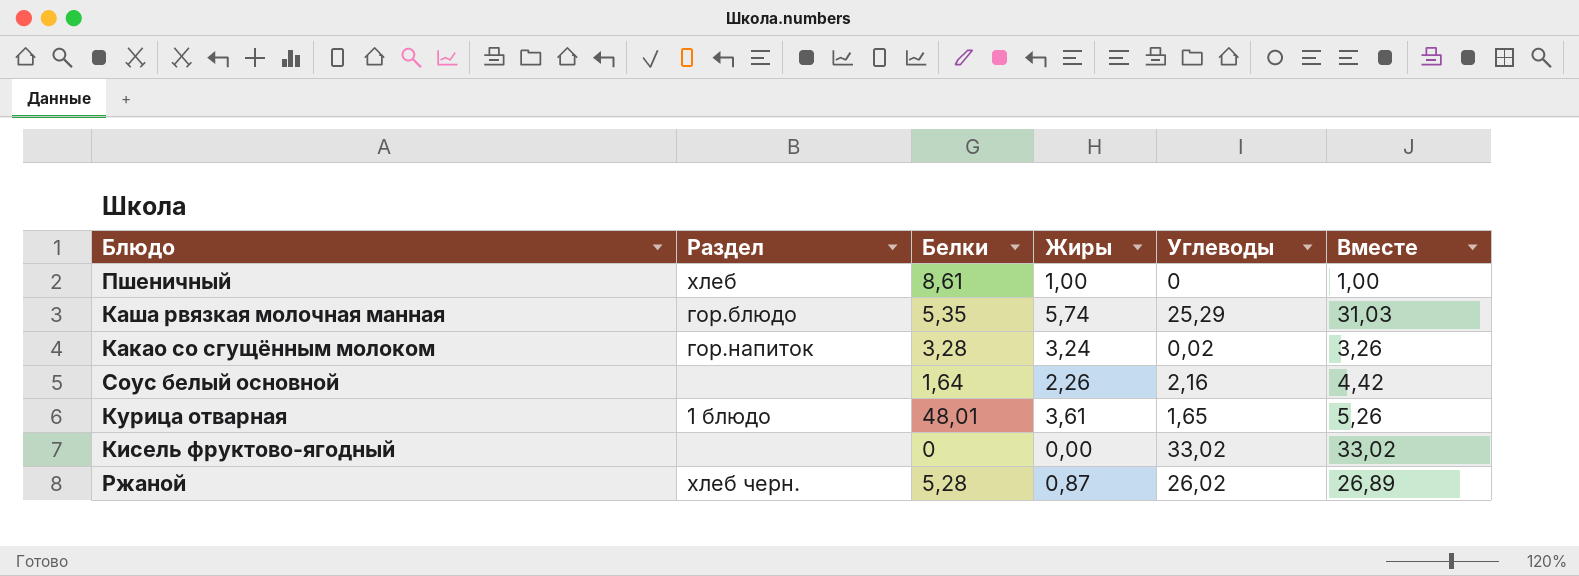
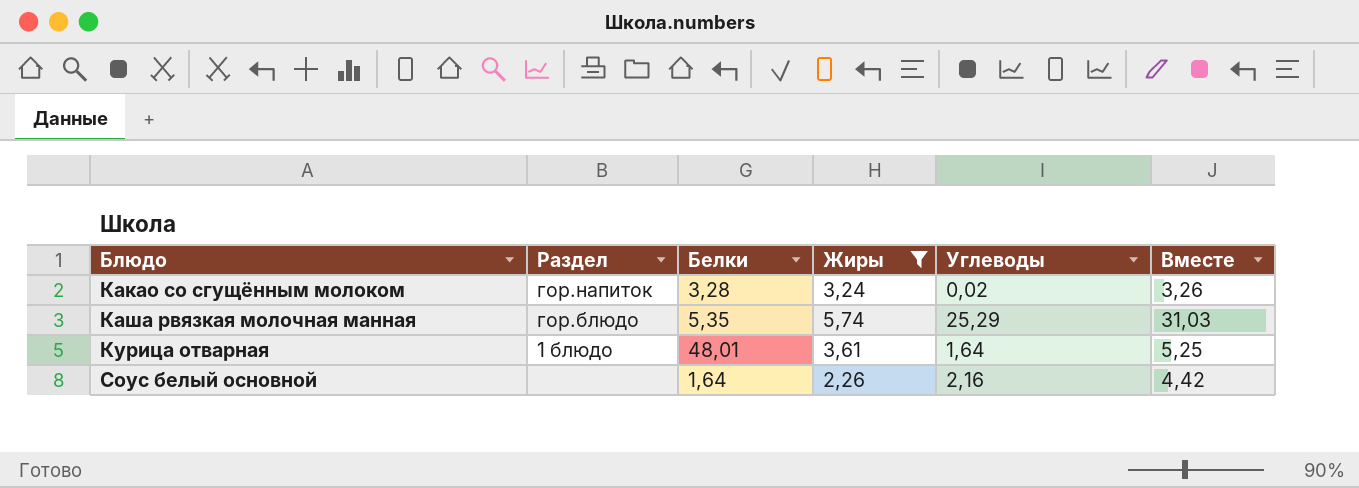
filter: none -> Жиры >= 2,26
row order: none -> Блюдо ascending
Курица отварная | Углеводы: 1,65 -> 1,64
Курица отварная | Вместе: 5,26 -> 5,25

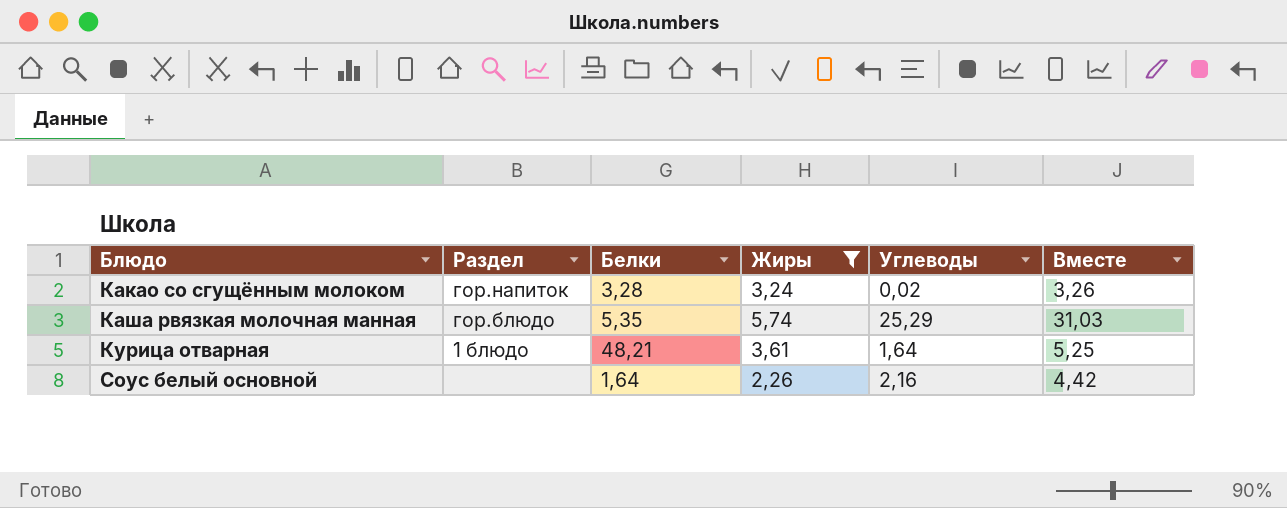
Курица отварная | Белки: 48,01 -> 48,21

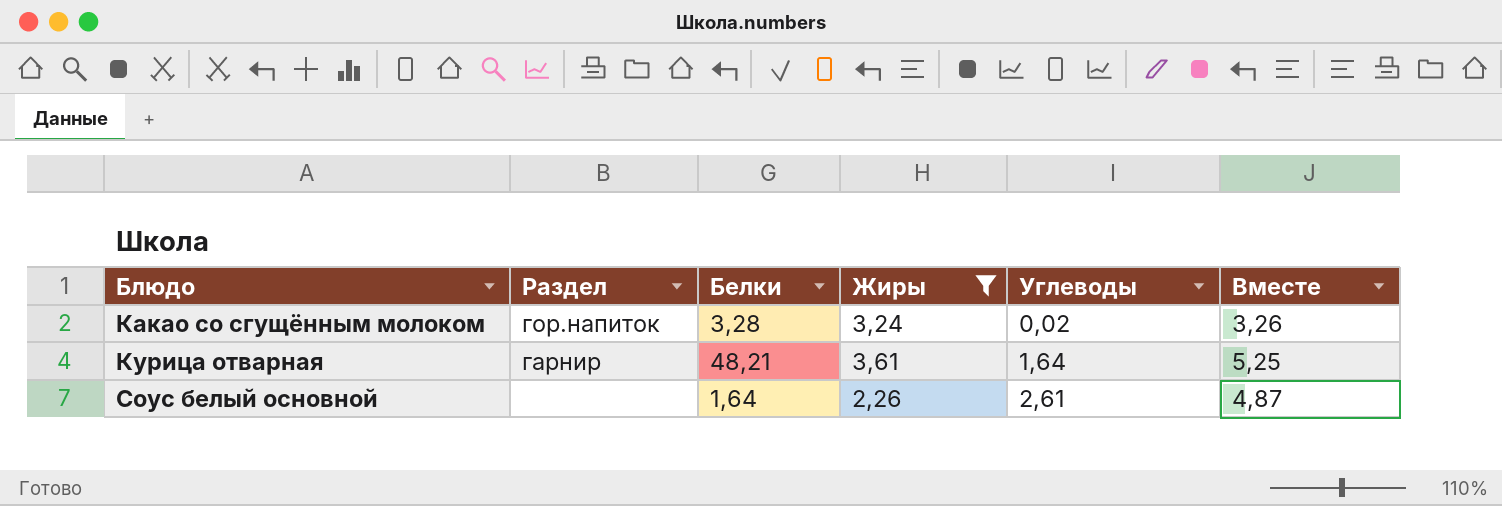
row Каша рвязкая молочная манная: гор.блюдо | 5,35 | 5,74 | 25,29 | 31,03 -> none
Курица отварная | Раздел: 1 блюдо -> гарнир
Соус белый основной | Углеводы: 2,16 -> 2,61
Соус белый основной | Вместе: 4,42 -> 4,87

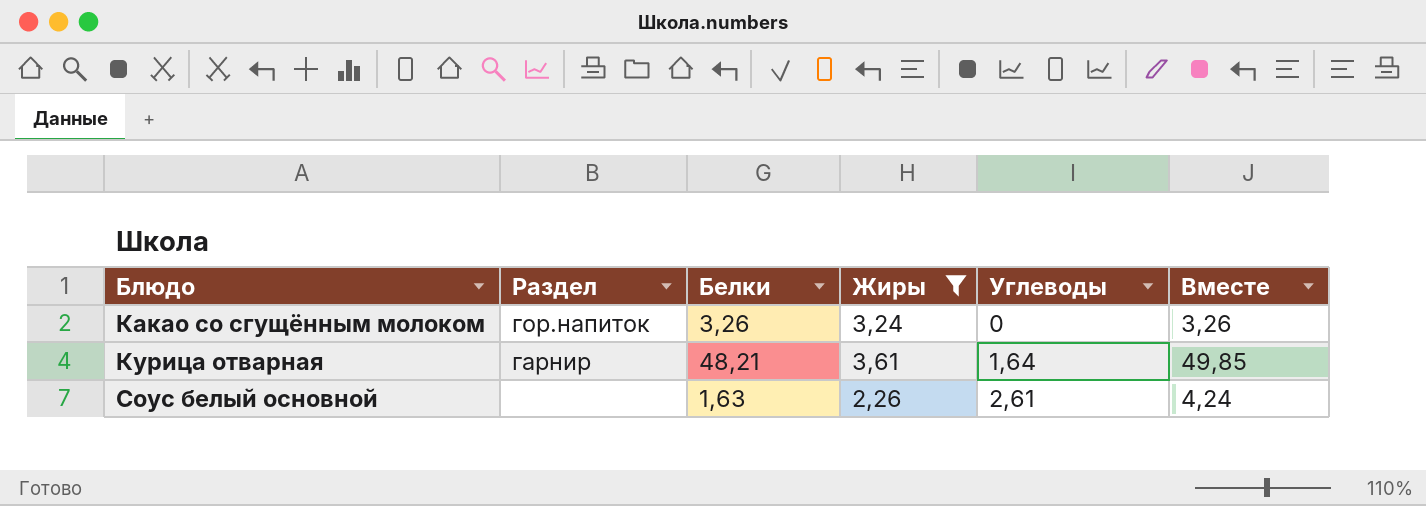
column Вместе | formula: [Жиры] + [Углеводы] -> [Белки] + [Углеводы]
Какао со сгущённым молоком | Белки: 3,28 -> 3,26
Какао со сгущённым молоком | Углеводы: 0,02 -> 0
Соус белый основной | Белки: 1,64 -> 1,63

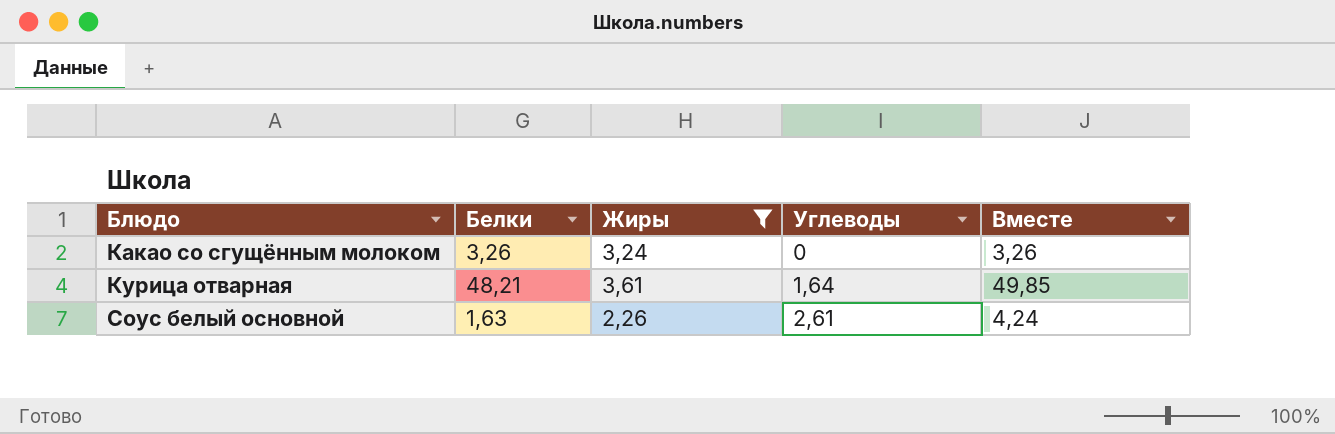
column Раздел | position: 2 -> none

